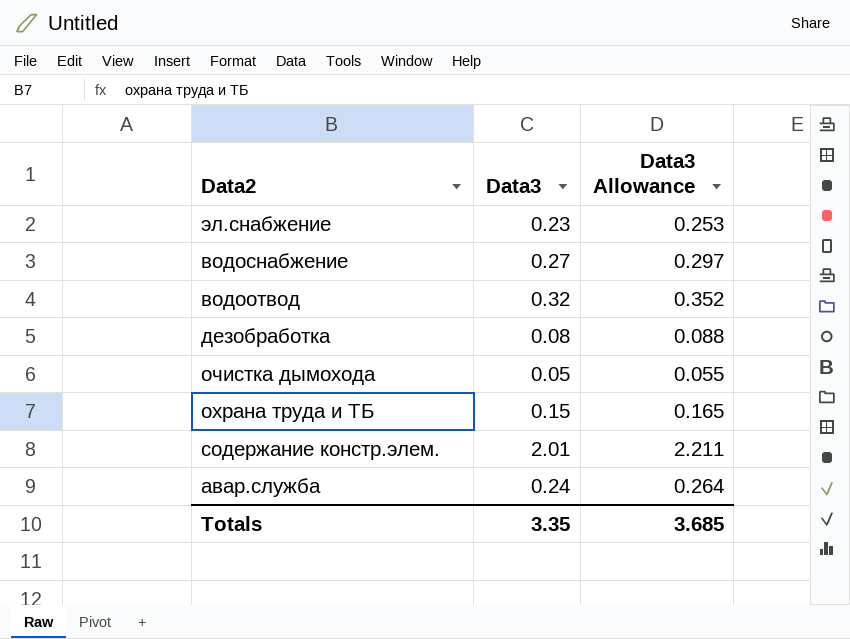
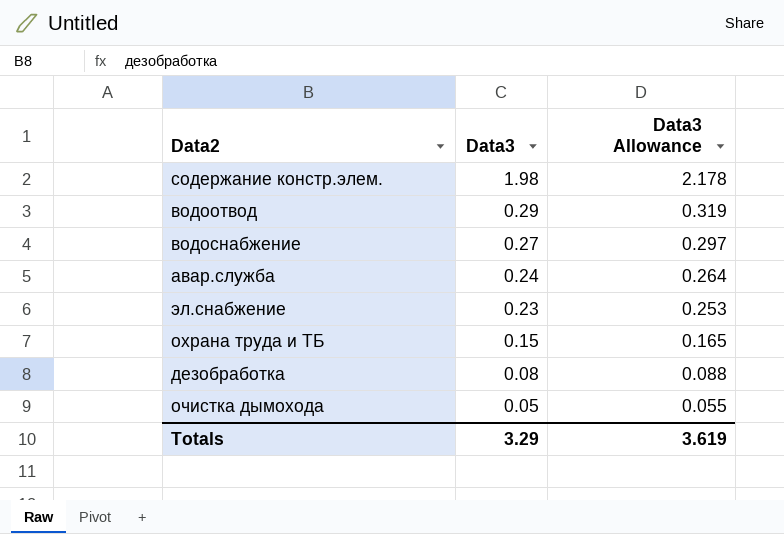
row order: none -> Data3 descending
содержание констр.элем. | Data3: 2.01 -> 1.98
содержание констр.элем. | Data3 Allowance: 2.211 -> 2.178
водоотвод | Data3: 0.32 -> 0.29
водоотвод | Data3 Allowance: 0.352 -> 0.319
Totals | Data3: 3.35 -> 3.29
Totals | Data3 Allowance: 3.685 -> 3.619

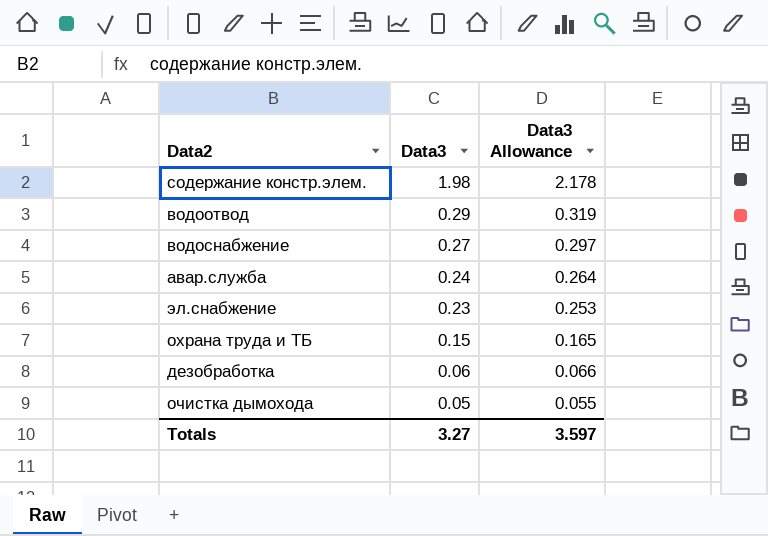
дезобработка | Data3: 0.08 -> 0.06
дезобработка | Data3 Allowance: 0.088 -> 0.066
Totals | Data3: 3.29 -> 3.27
Totals | Data3 Allowance: 3.619 -> 3.597

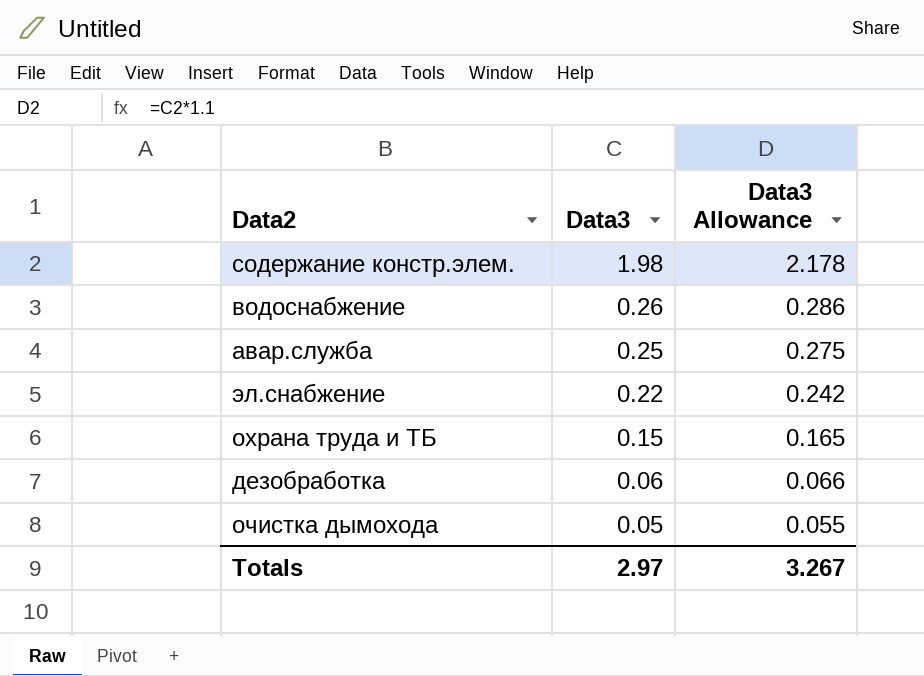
row водоотвод: 0.29 | 0.319 -> none
водоснабжение | Data3: 0.27 -> 0.26
водоснабжение | Data3 Allowance: 0.297 -> 0.286
авар.служба | Data3: 0.24 -> 0.25
авар.служба | Data3 Allowance: 0.264 -> 0.275
эл.снабжение | Data3: 0.23 -> 0.22
эл.снабжение | Data3 Allowance: 0.253 -> 0.242
Totals | Data3: 3.27 -> 2.97
Totals | Data3 Allowance: 3.597 -> 3.267

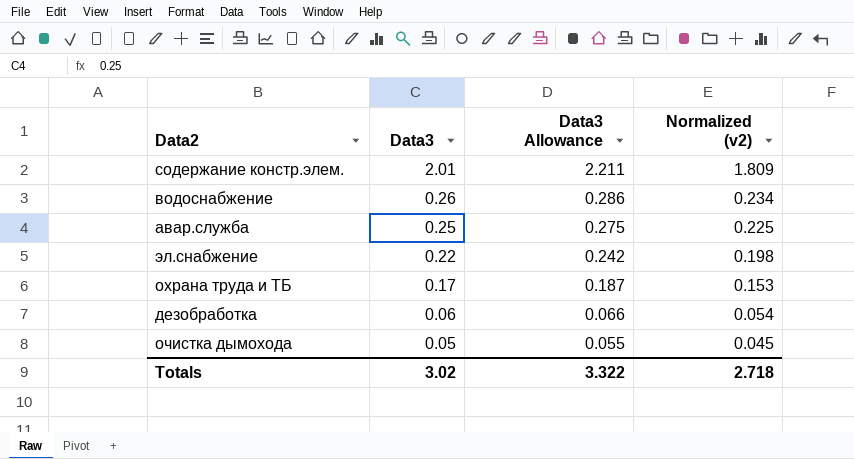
column Normalized (v2) | formula: none -> [Data3] * 0.9
содержание констр.элем. | Data3: 1.98 -> 2.01
содержание констр.элем. | Data3 Allowance: 2.178 -> 2.211
охрана труда и ТБ | Data3: 0.15 -> 0.17
охрана труда и ТБ | Data3 Allowance: 0.165 -> 0.187
Totals | Data3: 2.97 -> 3.02
Totals | Data3 Allowance: 3.267 -> 3.322

